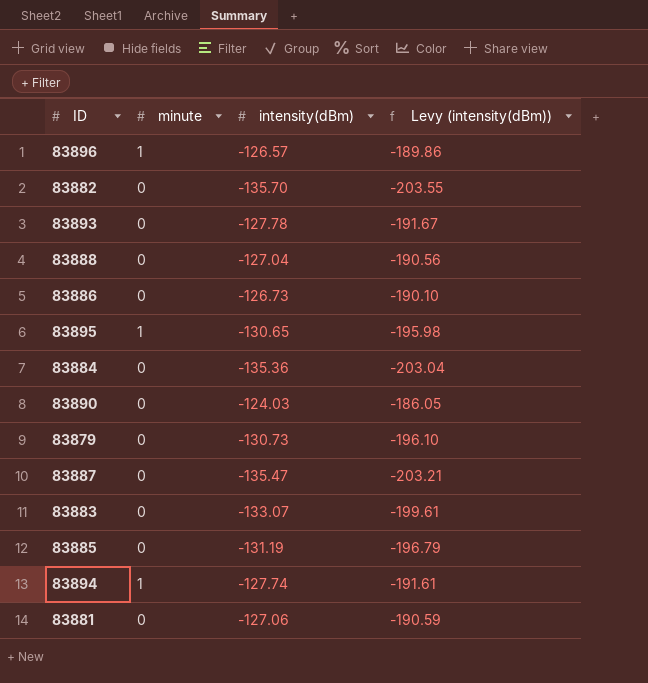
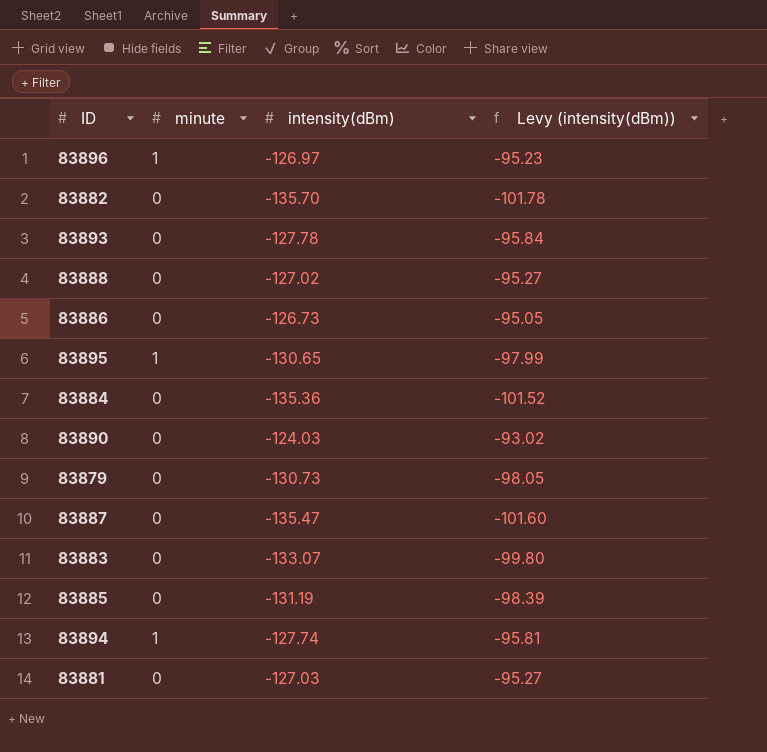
column Levy (intensity(dBm)) | formula: [intensity(dBm)] * 1.5 -> [intensity(dBm)] * 0.75
83896 | intensity(dBm): -126.57 -> -126.97
83888 | intensity(dBm): -127.04 -> -127.02
83881 | intensity(dBm): -127.06 -> -127.03

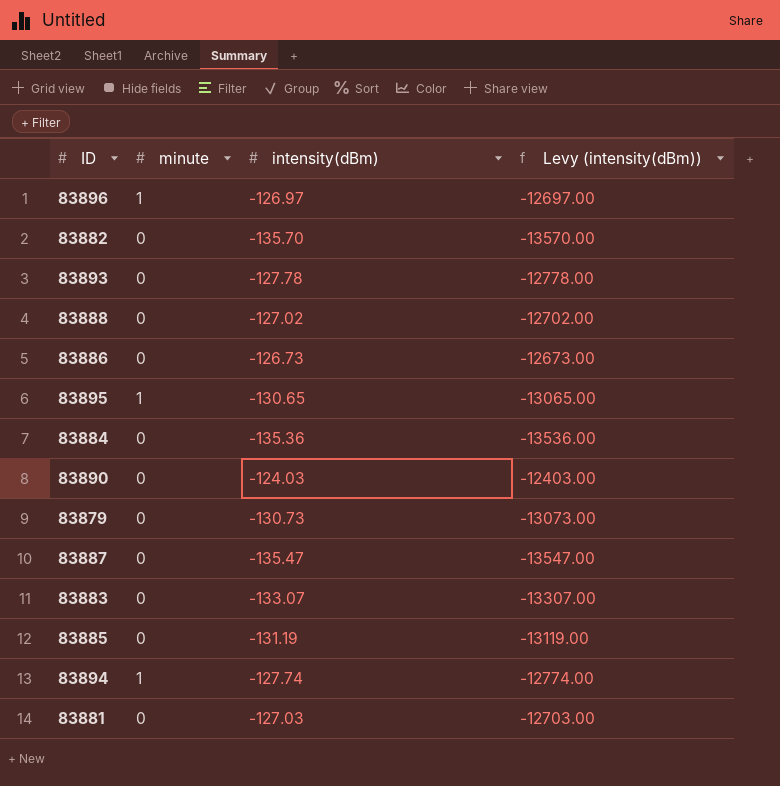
column Levy (intensity(dBm)) | formula: [intensity(dBm)] * 0.75 -> [intensity(dBm)] * 100

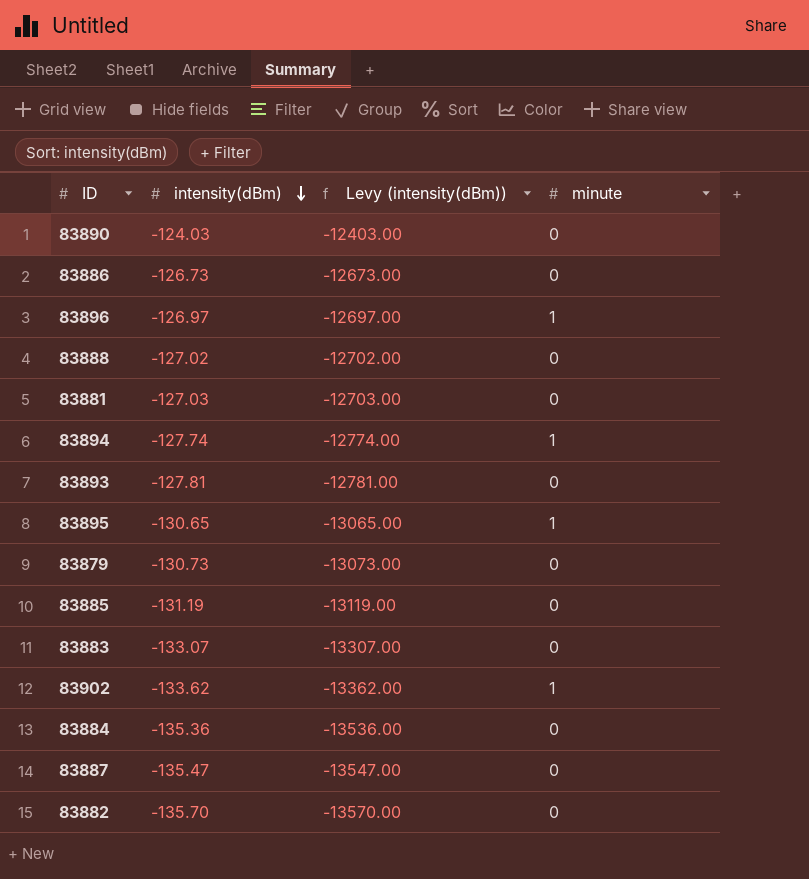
row order: none -> intensity(dBm) descending
column minute | position: 2 -> 4
83893 | intensity(dBm): -127.78 -> -127.81
83893 | Levy (intensity(dBm)): -12778.00 -> -12781.00
row 83902: none -> -133.62 | -13362.00 | 1

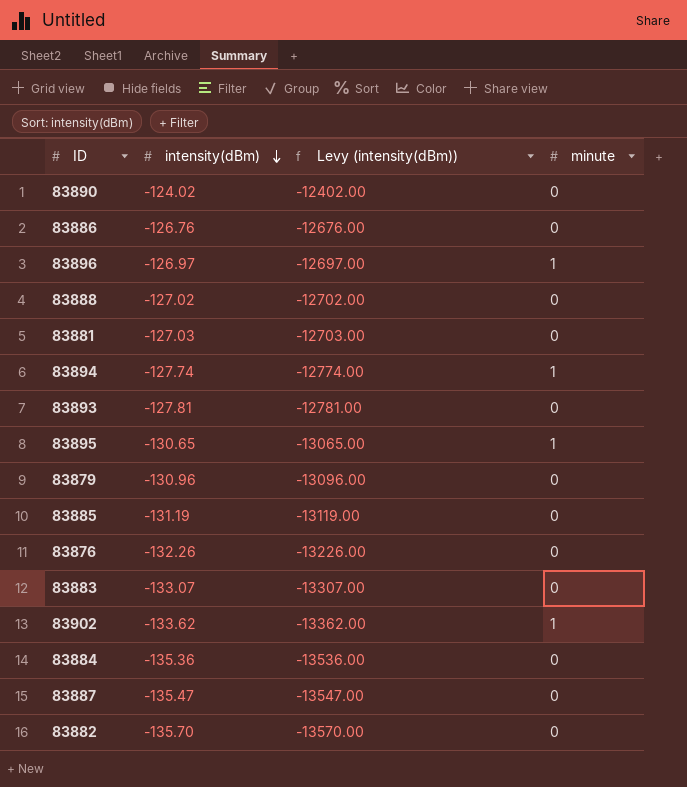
83890 | intensity(dBm): -124.03 -> -124.02
83890 | Levy (intensity(dBm)): -12403.00 -> -12402.00
83886 | intensity(dBm): -126.73 -> -126.76
83886 | Levy (intensity(dBm)): -12673.00 -> -12676.00
83879 | intensity(dBm): -130.73 -> -130.96
83879 | Levy (intensity(dBm)): -13073.00 -> -13096.00
row 83876: none -> -132.26 | -13226.00 | 0

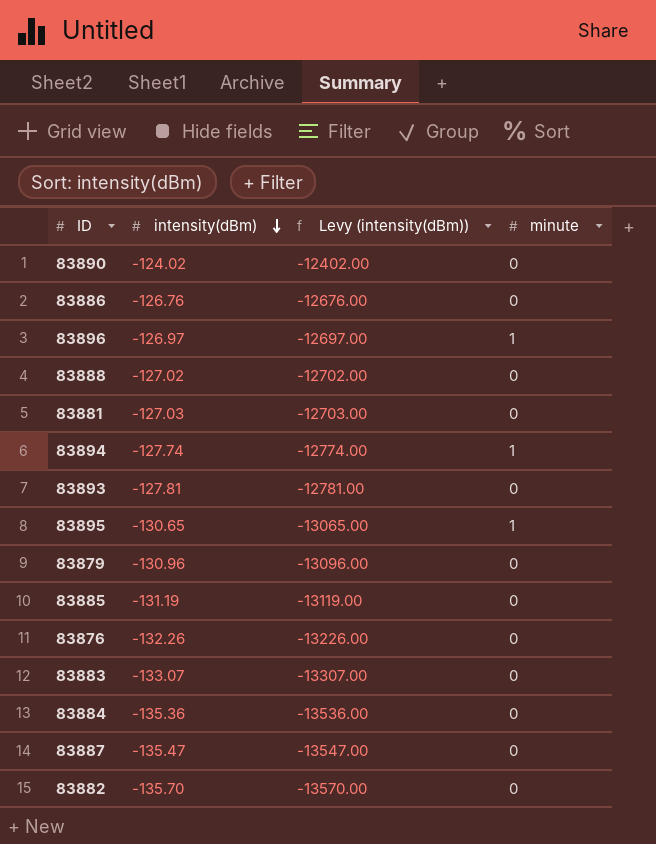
row 83902: -133.62 | -13362.00 | 1 -> none

